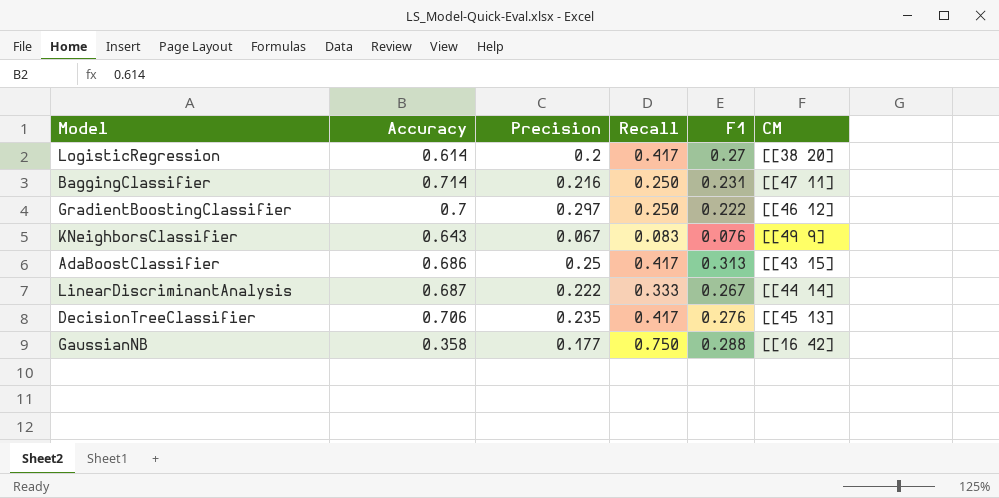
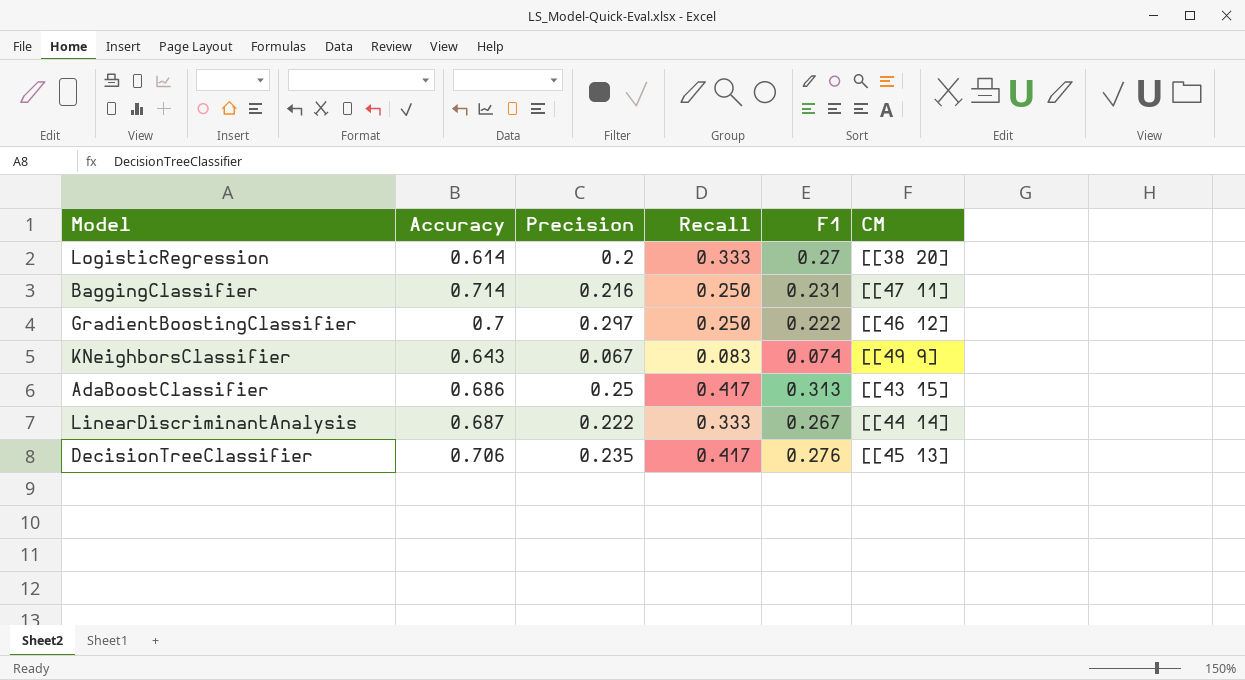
row GaussianNB: 0.358 | 0.177 | 0.750 | 0.288 | [[16 42] -> none
LogisticRegression | Recall: 0.417 -> 0.333
KNeighborsClassifier | F1: 0.076 -> 0.074

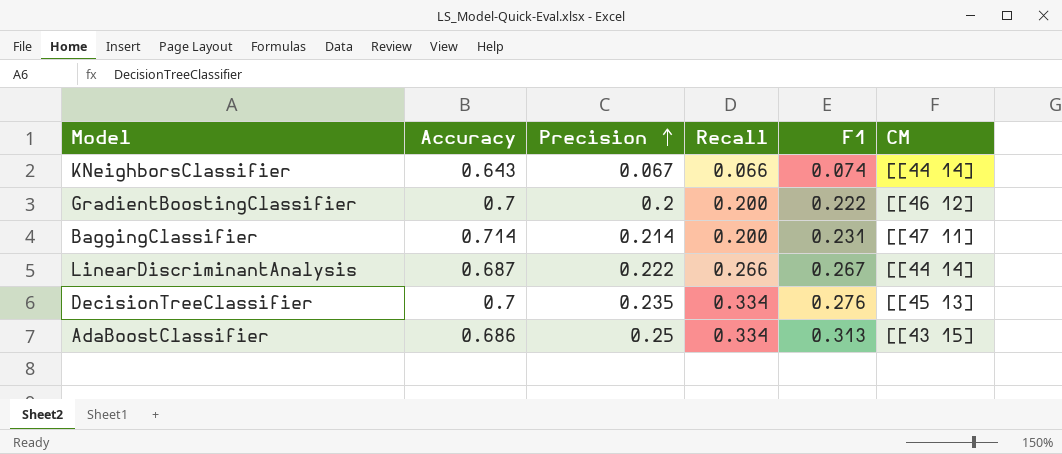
row order: none -> Precision ascending
row LogisticRegression: 0.614 | 0.2 | 0.333 | 0.27 | [[38 20] -> none
KNeighborsClassifier | Recall: 0.083 -> 0.066
KNeighborsClassifier | CM: [[49 9] -> [[44 14]
GradientBoostingClassifier | Precision: 0.297 -> 0.2
GradientBoostingClassifier | Recall: 0.250 -> 0.200
BaggingClassifier | Precision: 0.216 -> 0.214
BaggingClassifier | Recall: 0.250 -> 0.200
LinearDiscriminantAnalysis | Recall: 0.333 -> 0.266
DecisionTreeClassifier | Accuracy: 0.706 -> 0.7
DecisionTreeClassifier | Recall: 0.417 -> 0.334
AdaBoostClassifier | Recall: 0.417 -> 0.334

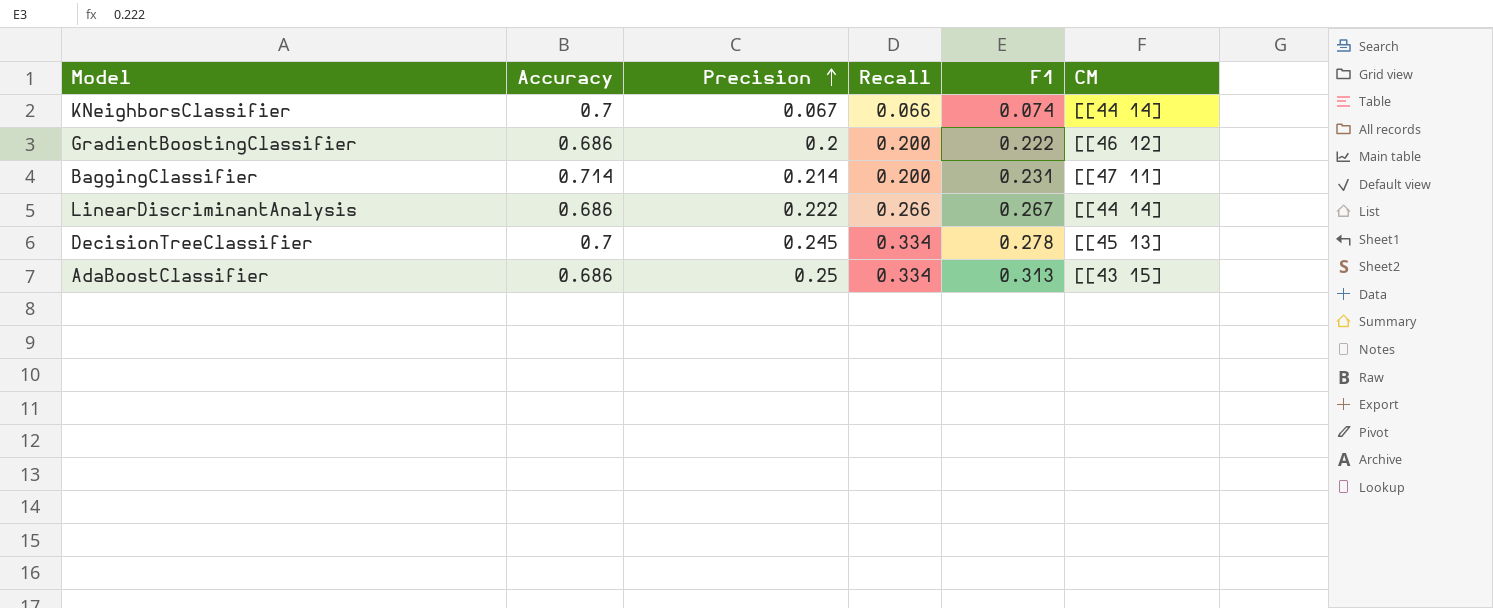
KNeighborsClassifier | Accuracy: 0.643 -> 0.7
GradientBoostingClassifier | Accuracy: 0.7 -> 0.686
LinearDiscriminantAnalysis | Accuracy: 0.687 -> 0.686
DecisionTreeClassifier | Precision: 0.235 -> 0.245
DecisionTreeClassifier | F1: 0.276 -> 0.278

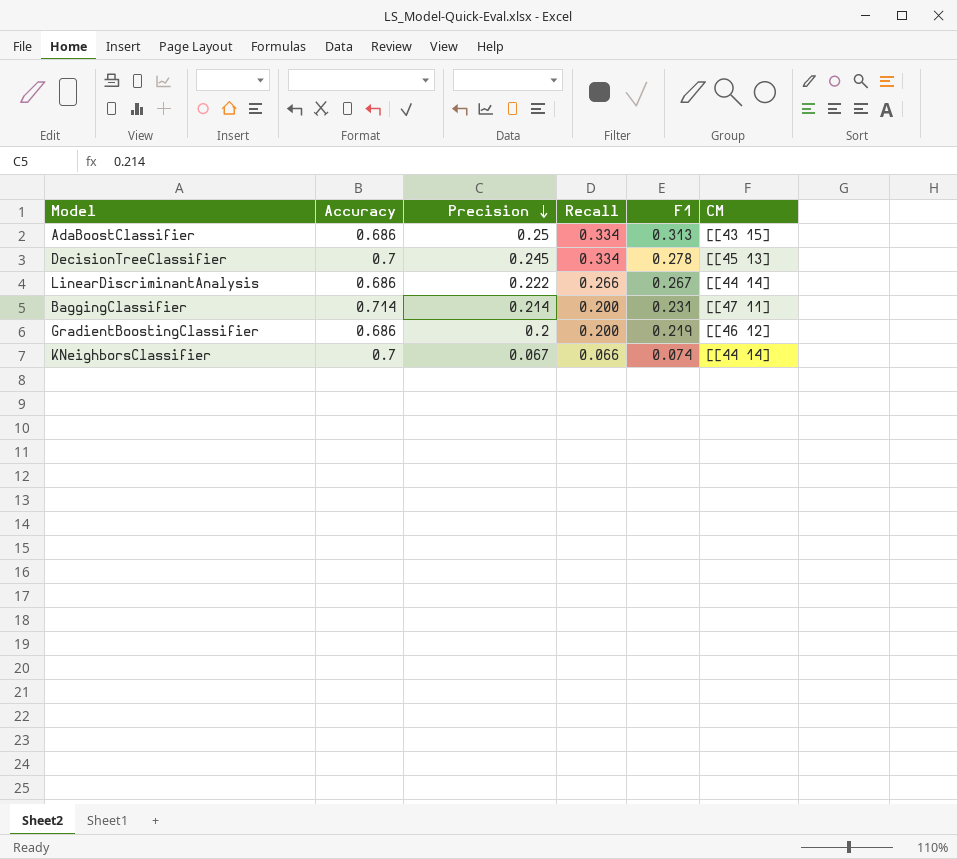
row order: Precision ascending -> Precision descending
GradientBoostingClassifier | F1: 0.222 -> 0.219

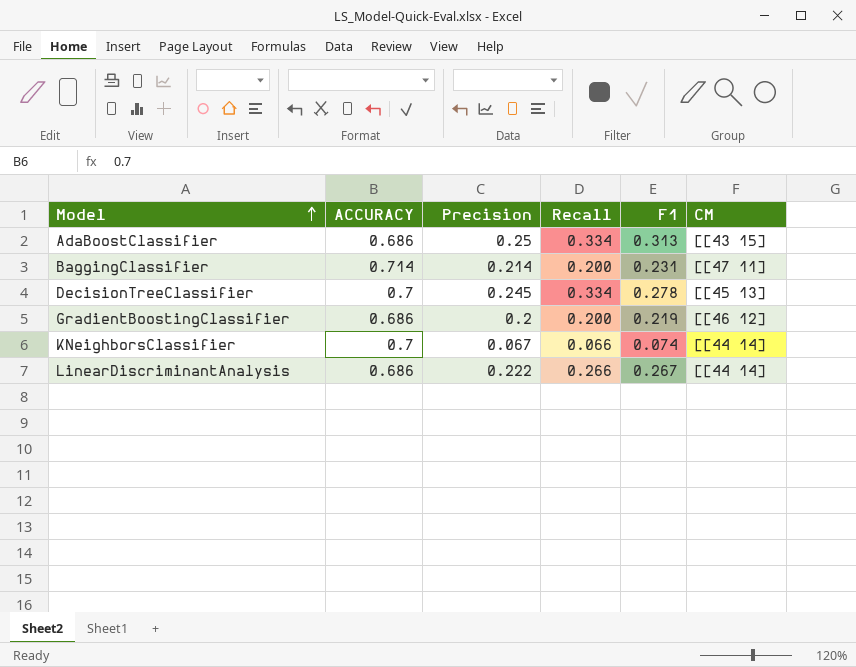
row order: Precision descending -> Model ascending
column name: Accuracy -> ACCURACY

